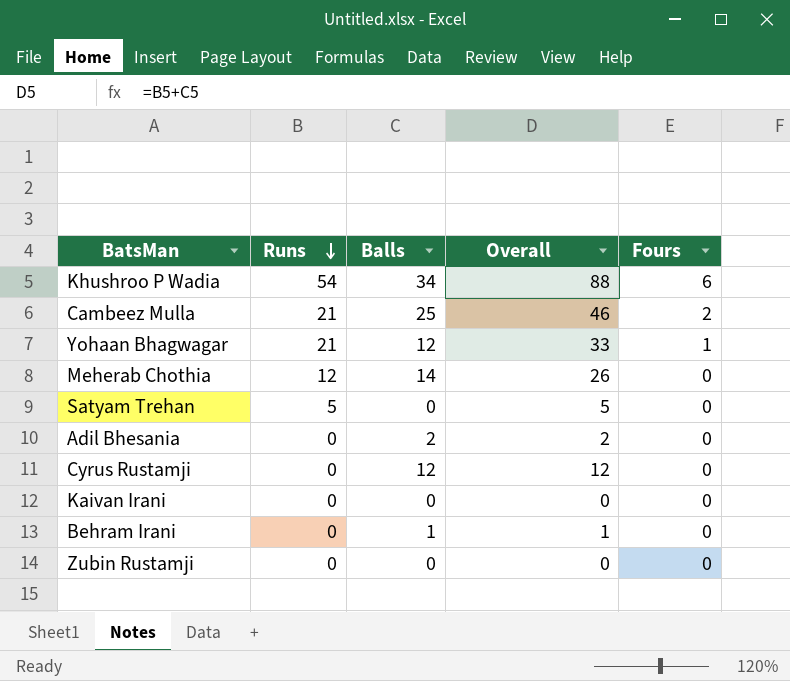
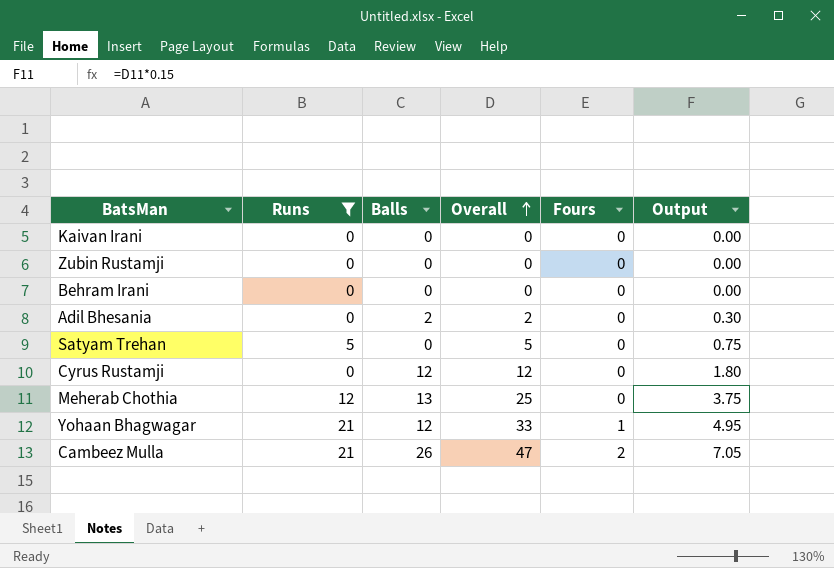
filter: none -> Runs != 54
row order: Runs descending -> Overall ascending
column Output | formula: none -> [Overall] * 0.15
Behram Irani | Balls: 1 -> 0
Behram Irani | Overall: 1 -> 0
Meherab Chothia | Balls: 14 -> 13
Meherab Chothia | Overall: 26 -> 25
Cambeez Mulla | Balls: 25 -> 26
Cambeez Mulla | Overall: 46 -> 47

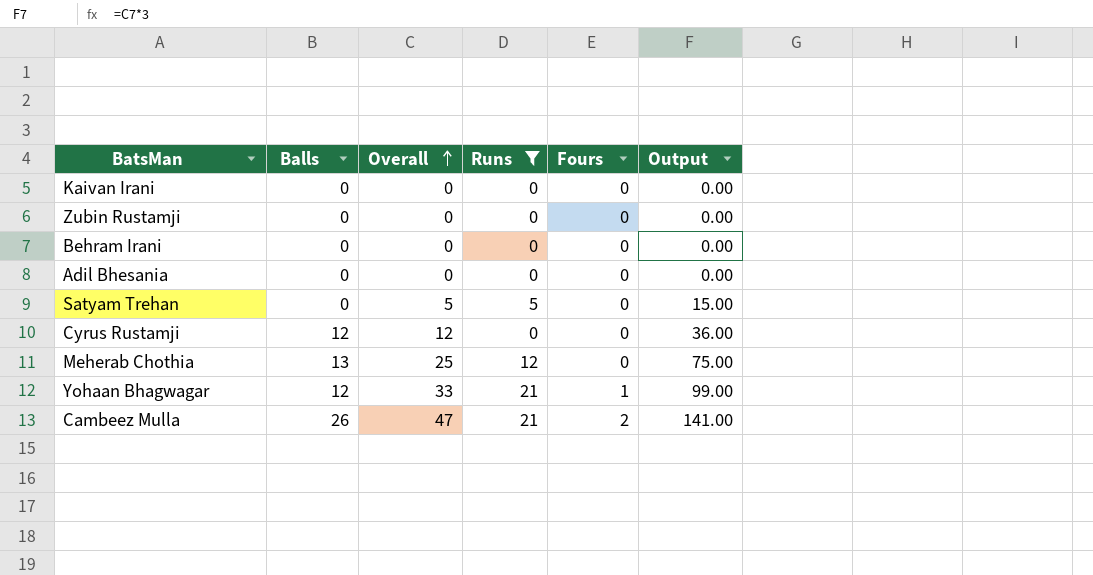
column Runs | position: 2 -> 4
column Output | formula: [Overall] * 0.15 -> [Overall] * 3
Adil Bhesania | Balls: 2 -> 0
Adil Bhesania | Overall: 2 -> 0

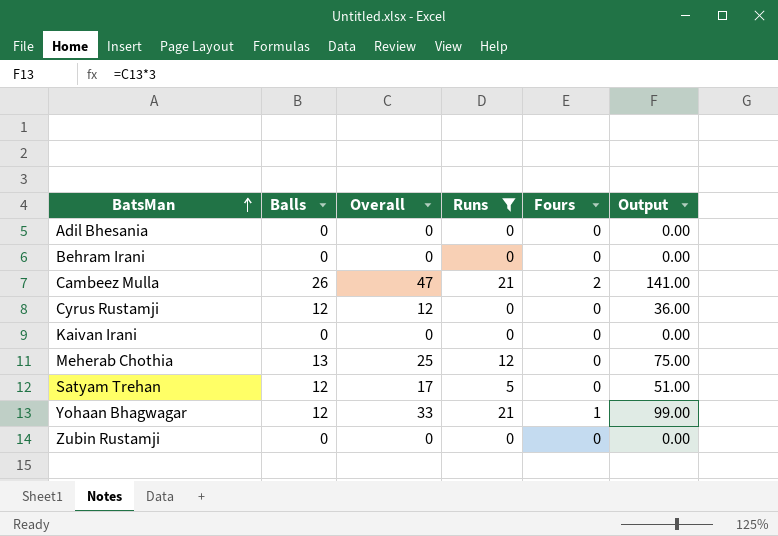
row order: Overall ascending -> BatsMan ascending
Satyam Trehan | Balls: 0 -> 12
Satyam Trehan | Overall: 5 -> 17
Satyam Trehan | Output: 15.00 -> 51.00

